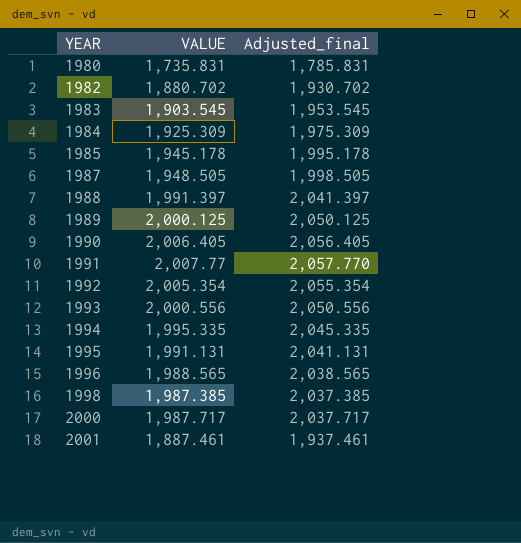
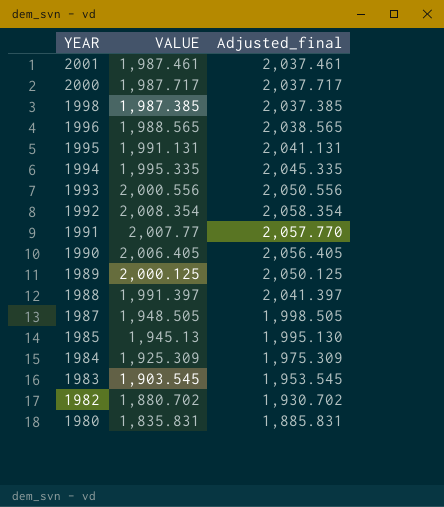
row order: YEAR ascending -> YEAR descending
2001 | VALUE: 1,887.461 -> 1,987.461
2001 | Adjusted_final: 1,937.461 -> 2,037.461
1992 | VALUE: 2,005.354 -> 2,008.354
1992 | Adjusted_final: 2,055.354 -> 2,058.354
1985 | VALUE: 1,945.178 -> 1,945.13
1985 | Adjusted_final: 1,995.178 -> 1,995.130
1980 | VALUE: 1,735.831 -> 1,835.831
1980 | Adjusted_final: 1,785.831 -> 1,885.831

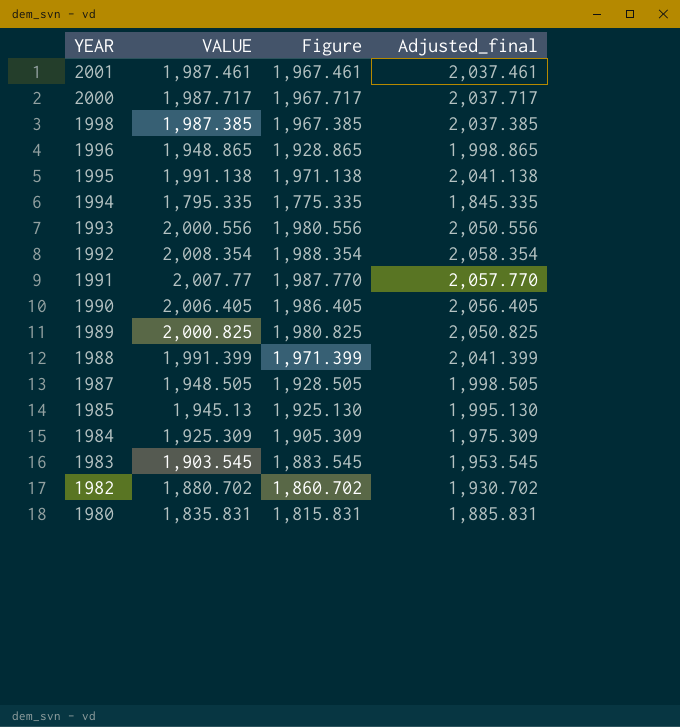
column Figure | formula: none -> [VALUE] - 20
1996 | VALUE: 1,988.565 -> 1,948.865
1996 | Adjusted_final: 2,038.565 -> 1,998.865
1995 | VALUE: 1,991.131 -> 1,991.138
1995 | Adjusted_final: 2,041.131 -> 2,041.138
1994 | VALUE: 1,995.335 -> 1,795.335
1994 | Adjusted_final: 2,045.335 -> 1,845.335
1989 | VALUE: 2,000.125 -> 2,000.825
1989 | Adjusted_final: 2,050.125 -> 2,050.825
1988 | VALUE: 1,991.397 -> 1,991.399
1988 | Adjusted_final: 2,041.397 -> 2,041.399

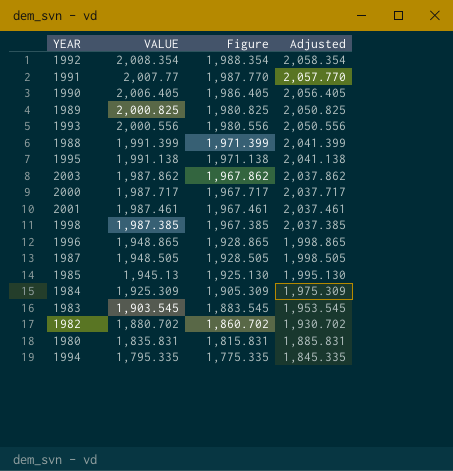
row order: YEAR descending -> VALUE descending
column name: Adjusted_final -> Adjusted
row 2003: none -> 1,987.862 | 1,967.862 | 2,037.862

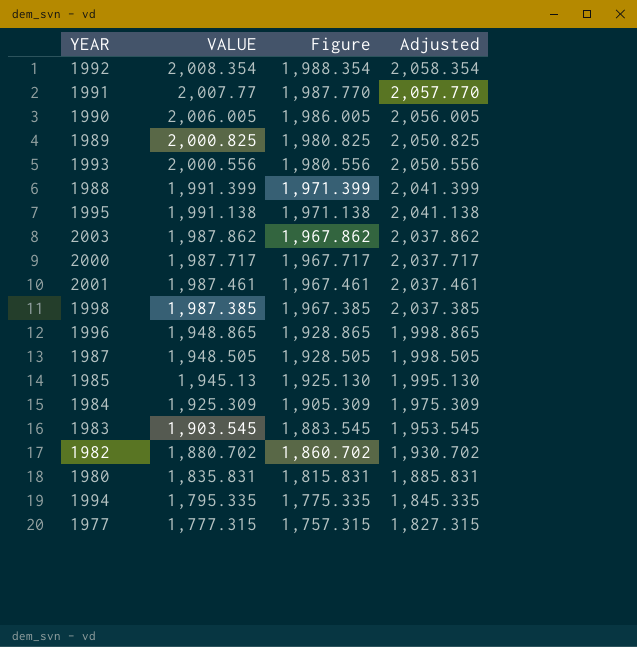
1990 | VALUE: 2,006.405 -> 2,006.005
1990 | Figure: 1,986.405 -> 1,986.005
1990 | Adjusted: 2,056.405 -> 2,056.005
row 1977: none -> 1,777.315 | 1,757.315 | 1,827.315

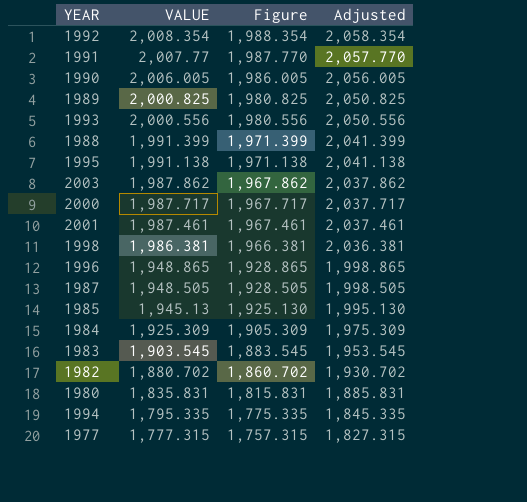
1998 | VALUE: 1,987.385 -> 1,986.381
1998 | Figure: 1,967.385 -> 1,966.381
1998 | Adjusted: 2,037.385 -> 2,036.381

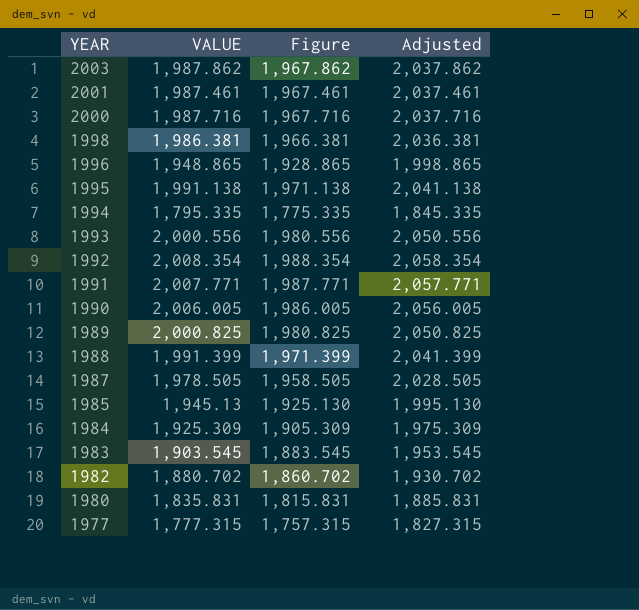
row order: VALUE descending -> YEAR descending
2000 | VALUE: 1,987.717 -> 1,987.716
2000 | Figure: 1,967.717 -> 1,967.716
2000 | Adjusted: 2,037.717 -> 2,037.716
1991 | VALUE: 2,007.77 -> 2,007.771
1991 | Figure: 1,987.770 -> 1,987.771
1991 | Adjusted: 2,057.770 -> 2,057.771
1987 | VALUE: 1,948.505 -> 1,978.505
1987 | Figure: 1,928.505 -> 1,958.505
1987 | Adjusted: 1,998.505 -> 2,028.505

